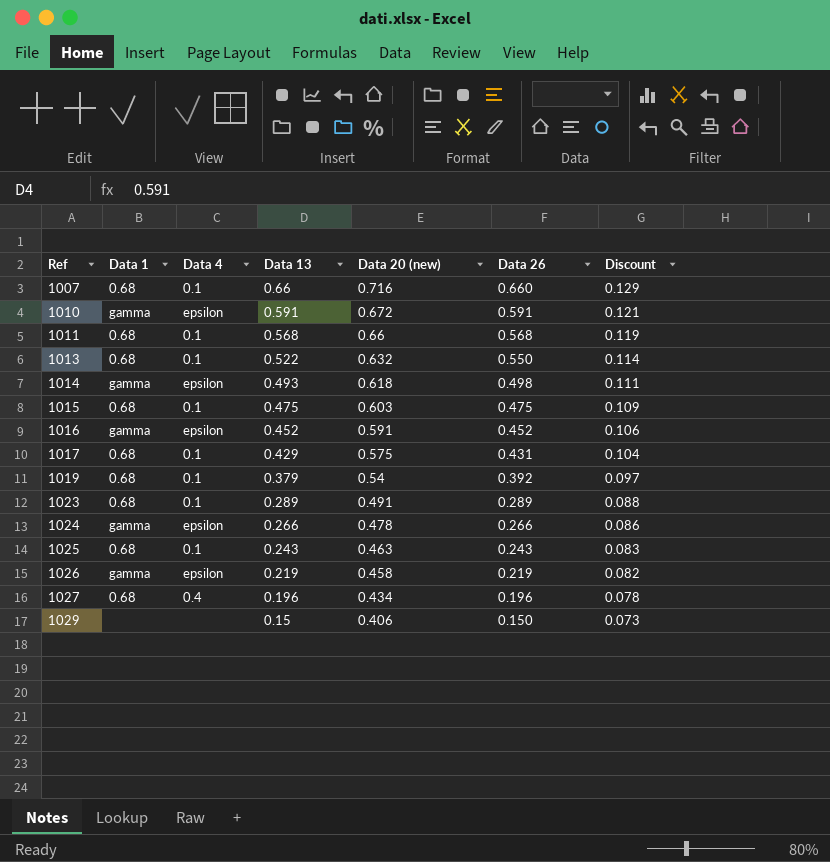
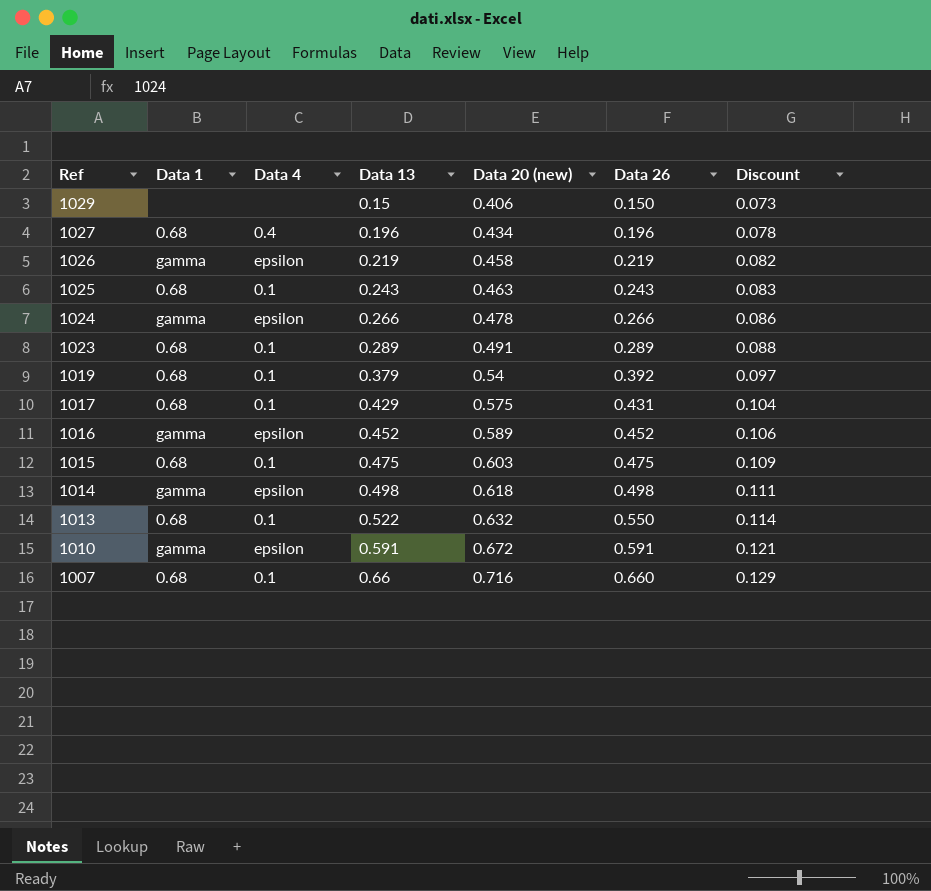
row order: Ref ascending -> Ref descending
row 1011: 0.68 | 0.1 | 0.568 | 0.66 | 0.568 | 0.119 -> none
1016 | Data 20 (new): 0.591 -> 0.589
1014 | Data 13: 0.493 -> 0.498

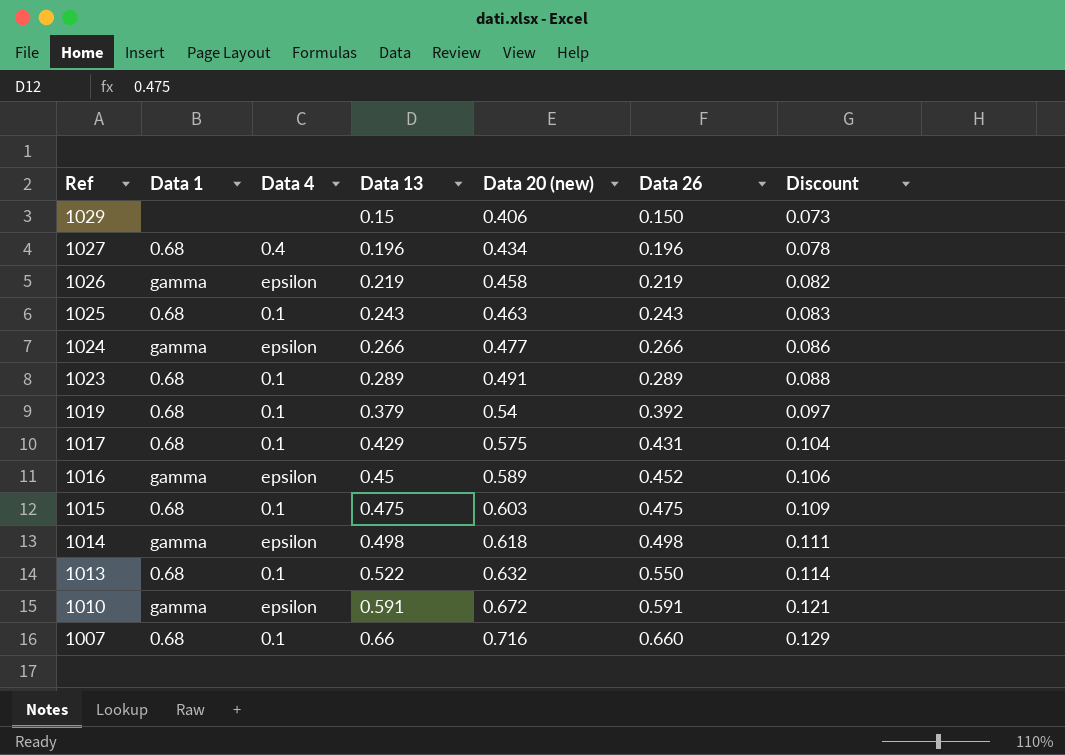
1024 | Data 20 (new): 0.478 -> 0.477
1016 | Data 13: 0.452 -> 0.45

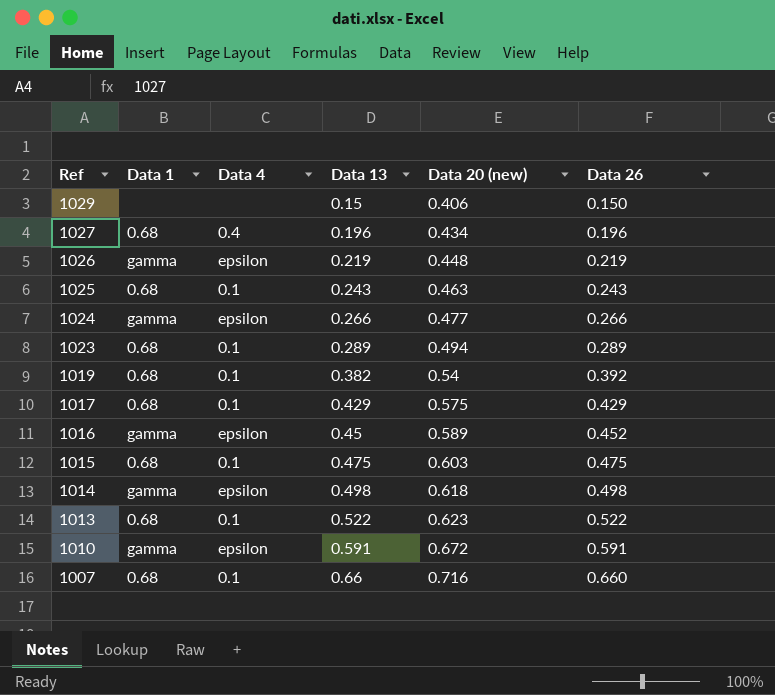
column Discount | formula: [Data 20 (new)] * 0.18 -> none
1026 | Data 20 (new): 0.458 -> 0.448
1023 | Data 20 (new): 0.491 -> 0.494
1019 | Data 13: 0.379 -> 0.382
1017 | Data 26: 0.431 -> 0.429
1013 | Data 20 (new): 0.632 -> 0.623
1013 | Data 26: 0.550 -> 0.522

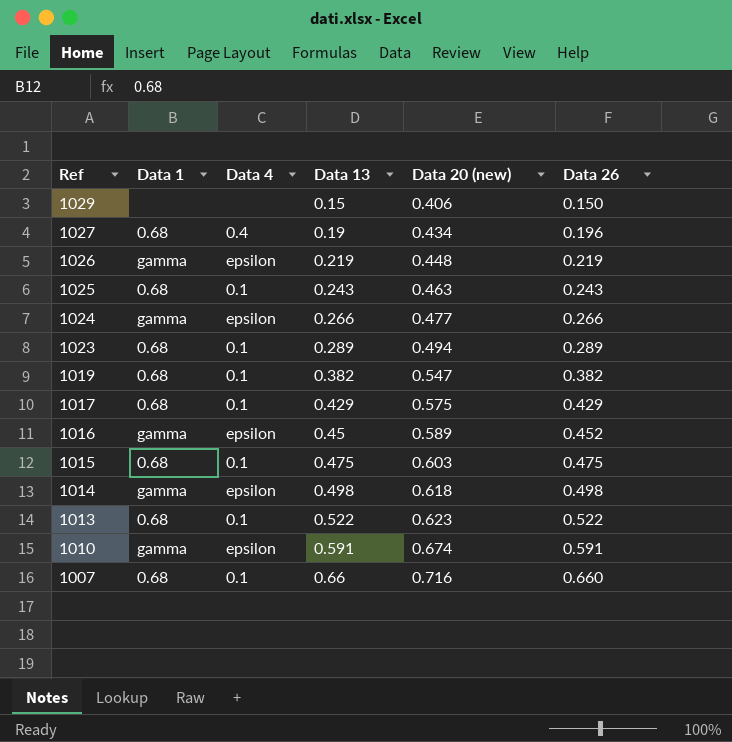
1027 | Data 13: 0.196 -> 0.19
1019 | Data 20 (new): 0.54 -> 0.547
1019 | Data 26: 0.392 -> 0.382
1010 | Data 20 (new): 0.672 -> 0.674

